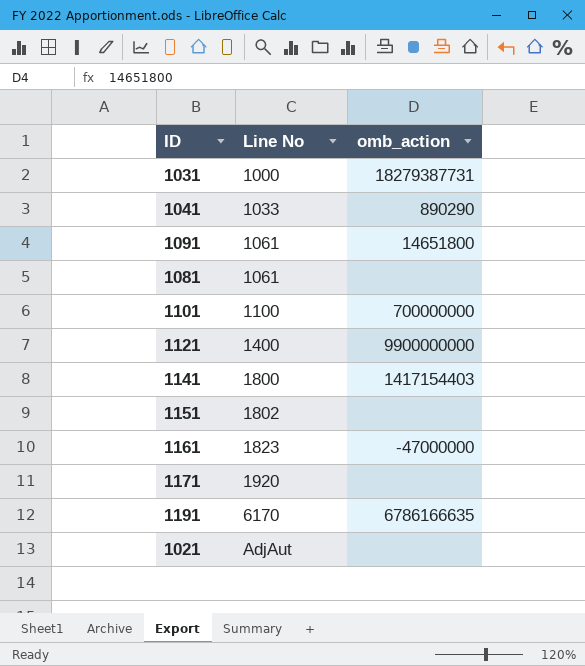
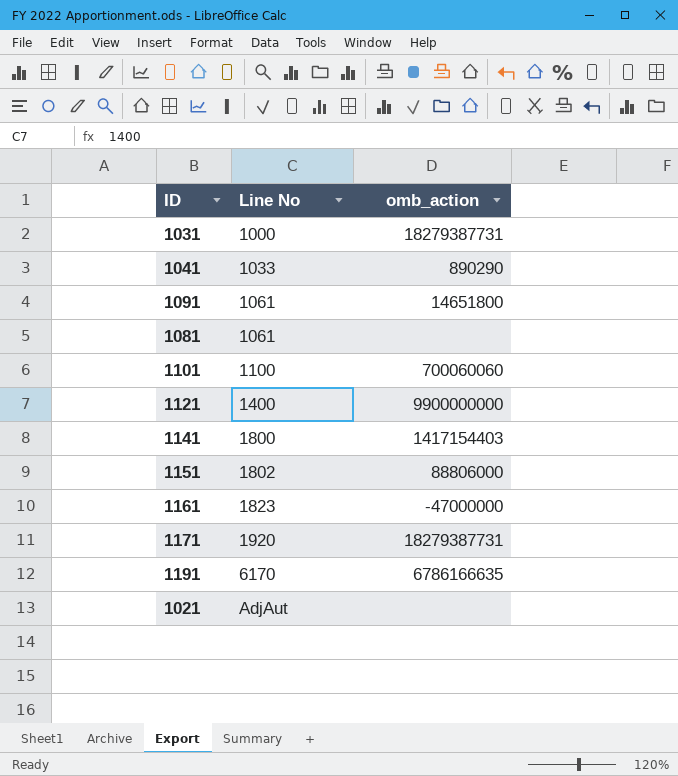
1101 | omb_action: 700000000 -> 700060060
1151 | omb_action: none -> 88806000
1171 | omb_action: none -> 18279387731

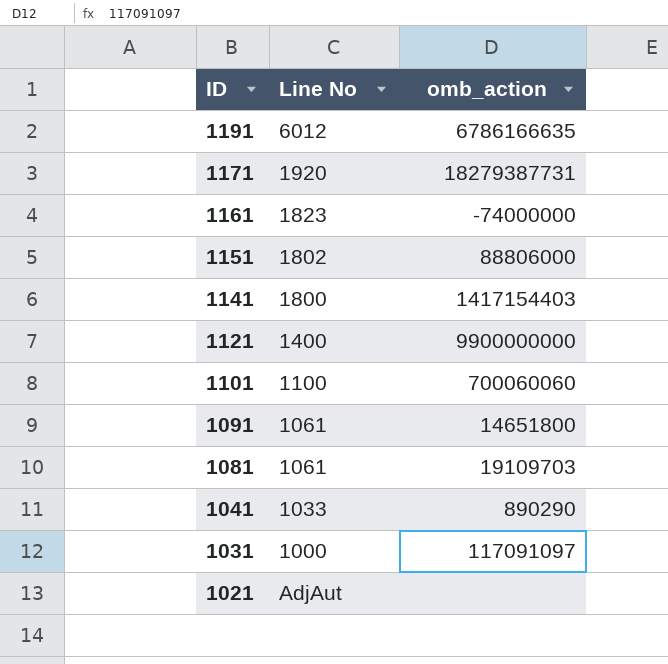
row order: Line No ascending -> ID descending
1191 | Line No: 6170 -> 6012
1161 | omb_action: -47000000 -> -74000000
1081 | omb_action: none -> 19109703
1031 | omb_action: 18279387731 -> 117091097

